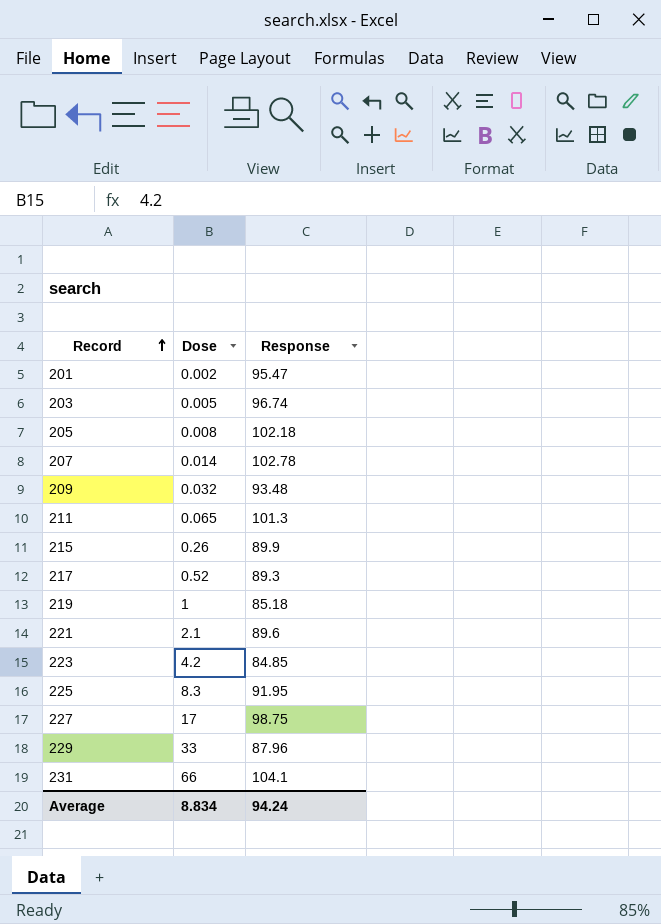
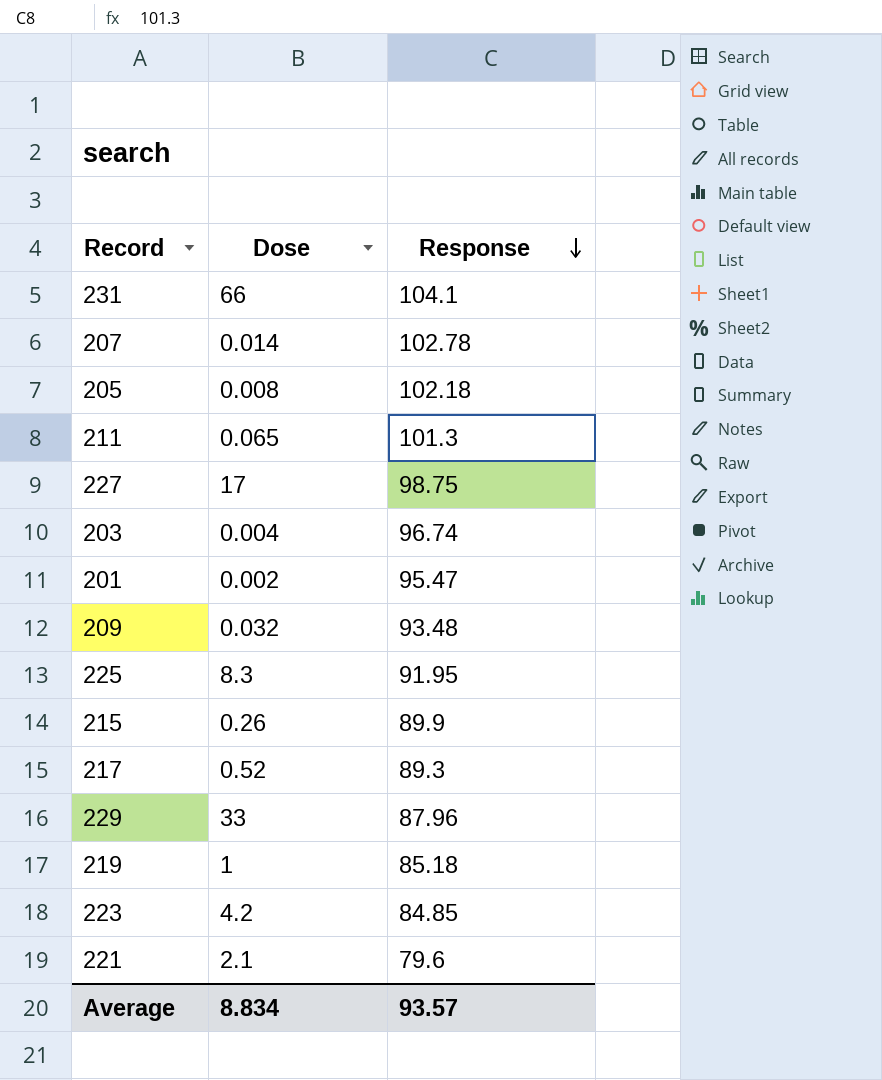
row order: Record ascending -> Response descending
203 | Dose: 0.005 -> 0.004
221 | Response: 89.6 -> 79.6
Average | Response: 94.24 -> 93.57

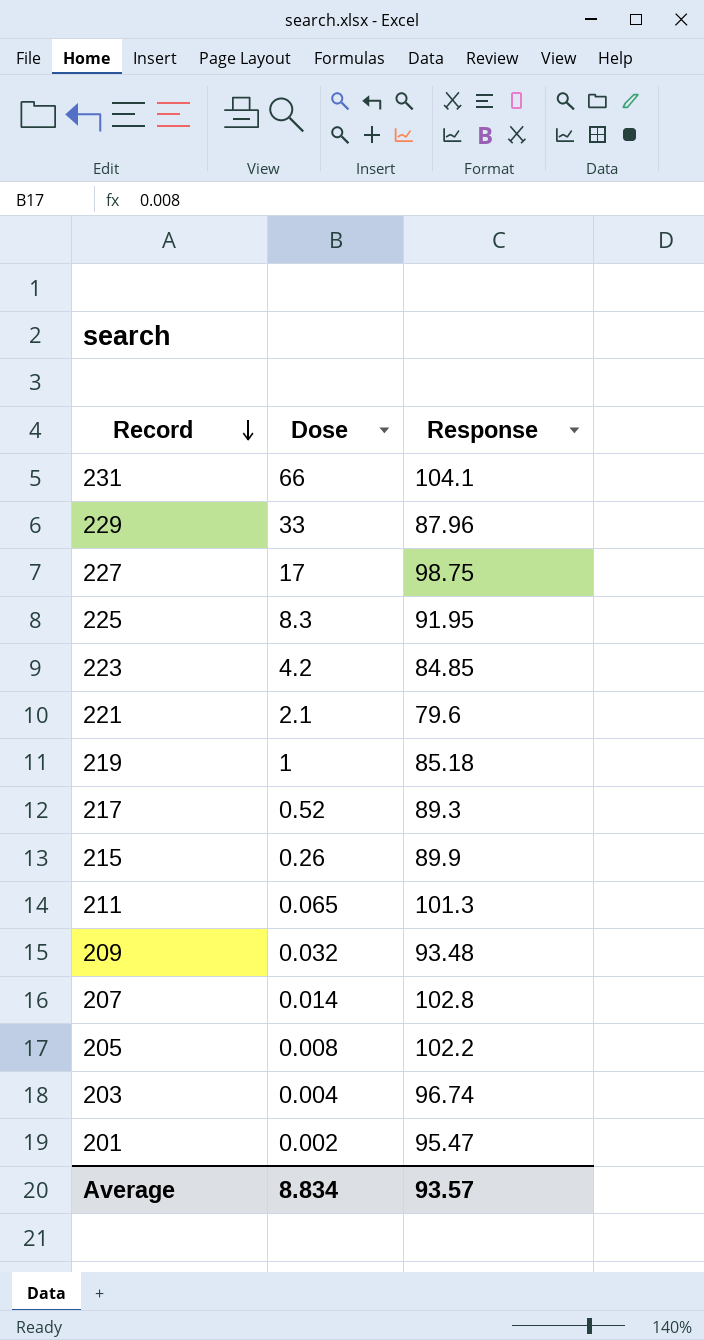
row order: Response descending -> Record descending
207 | Response: 102.78 -> 102.8
205 | Response: 102.18 -> 102.2

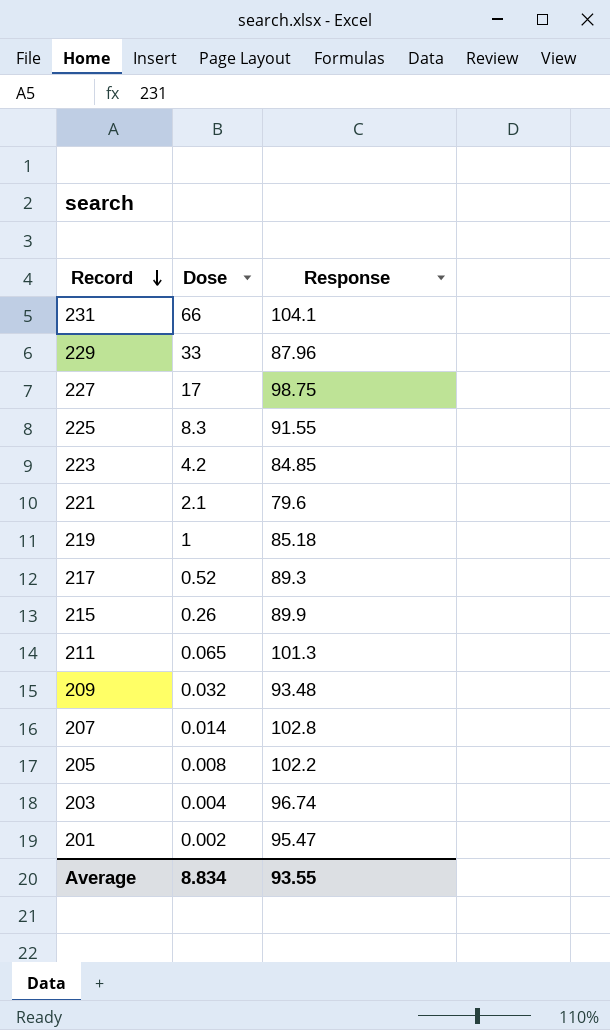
225 | Response: 91.95 -> 91.55
Average | Response: 93.57 -> 93.55

